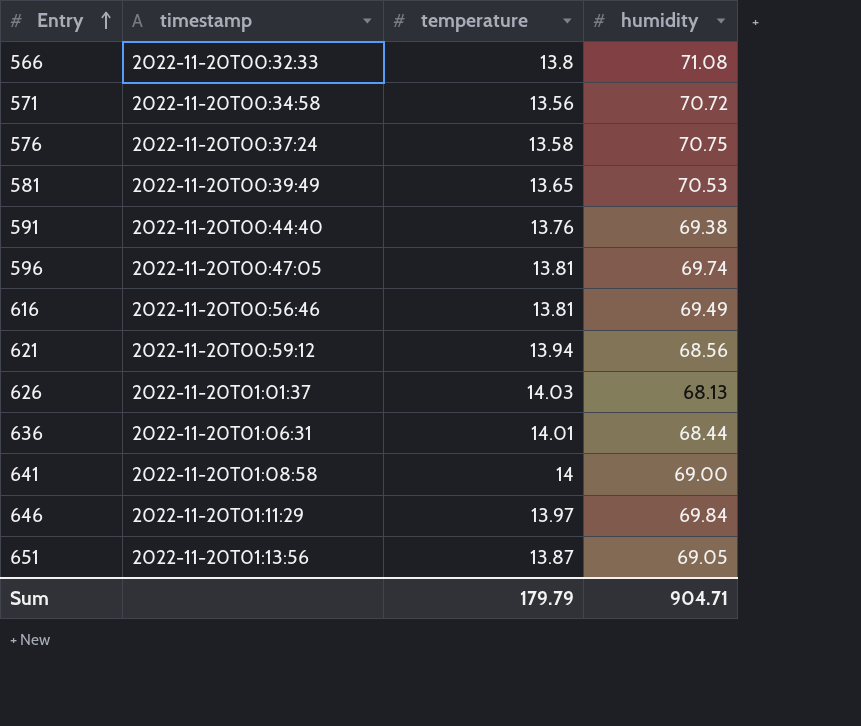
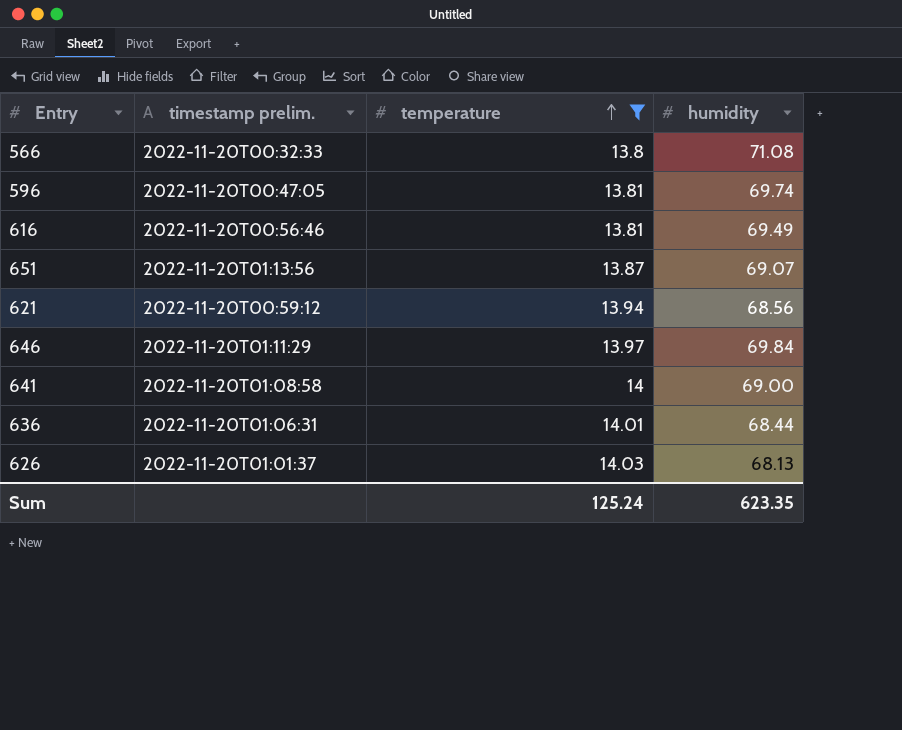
filter: none -> temperature >= 13.8
row order: Entry ascending -> temperature ascending
column name: timestamp -> timestamp prelim.
651 | humidity: 69.05 -> 69.07
Sum | temperature: 179.79 -> 125.24
Sum | humidity: 904.71 -> 623.35

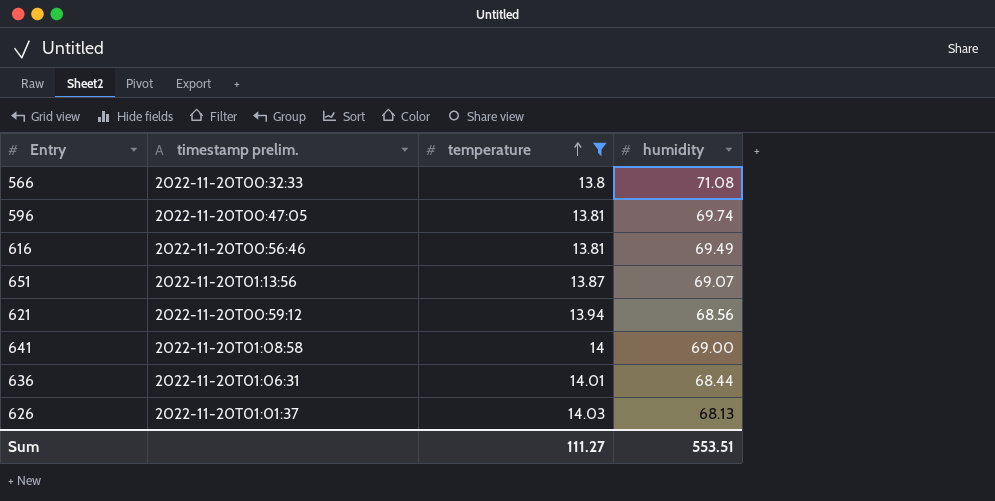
row 646: 2022-11-20T01:11:29 | 13.97 | 69.84 -> none
Sum | temperature: 125.24 -> 111.27
Sum | humidity: 623.35 -> 553.51

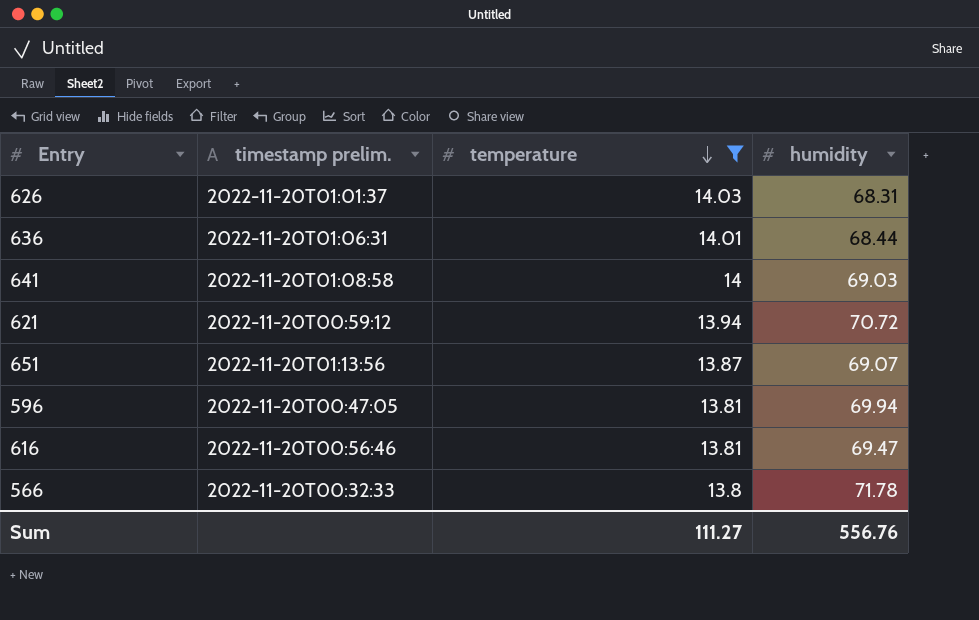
row order: temperature ascending -> temperature descending
626 | humidity: 68.13 -> 68.31
641 | humidity: 69.00 -> 69.03
621 | humidity: 68.56 -> 70.72
596 | humidity: 69.74 -> 69.94
616 | humidity: 69.49 -> 69.47
566 | humidity: 71.08 -> 71.78
Sum | humidity: 553.51 -> 556.76

